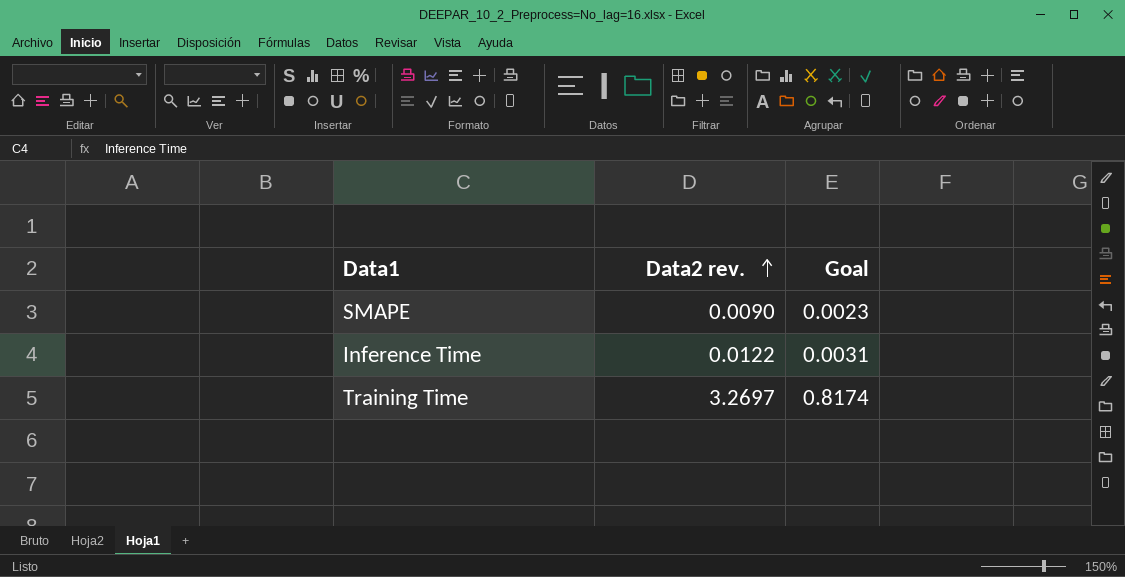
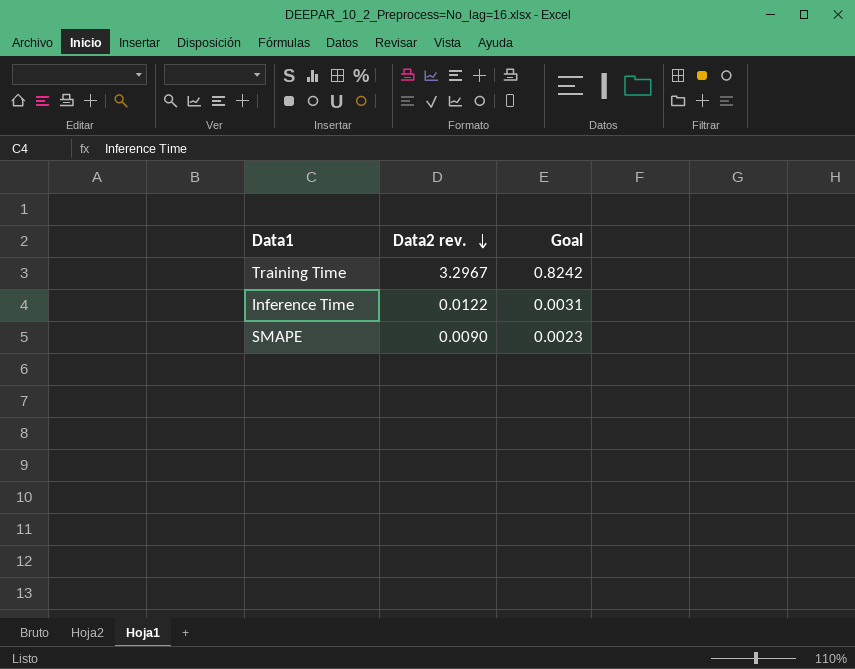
row order: Data2 rev. ascending -> Data2 rev. descending
Training Time | Data2 rev.: 3.2697 -> 3.2967
Training Time | Goal: 0.8174 -> 0.8242

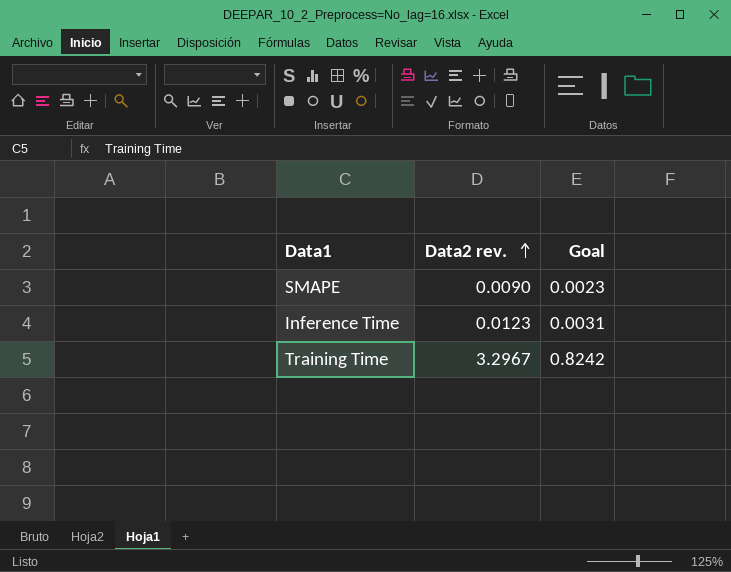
row order: Data2 rev. descending -> Data2 rev. ascending
Inference Time | Data2 rev.: 0.0122 -> 0.0123

